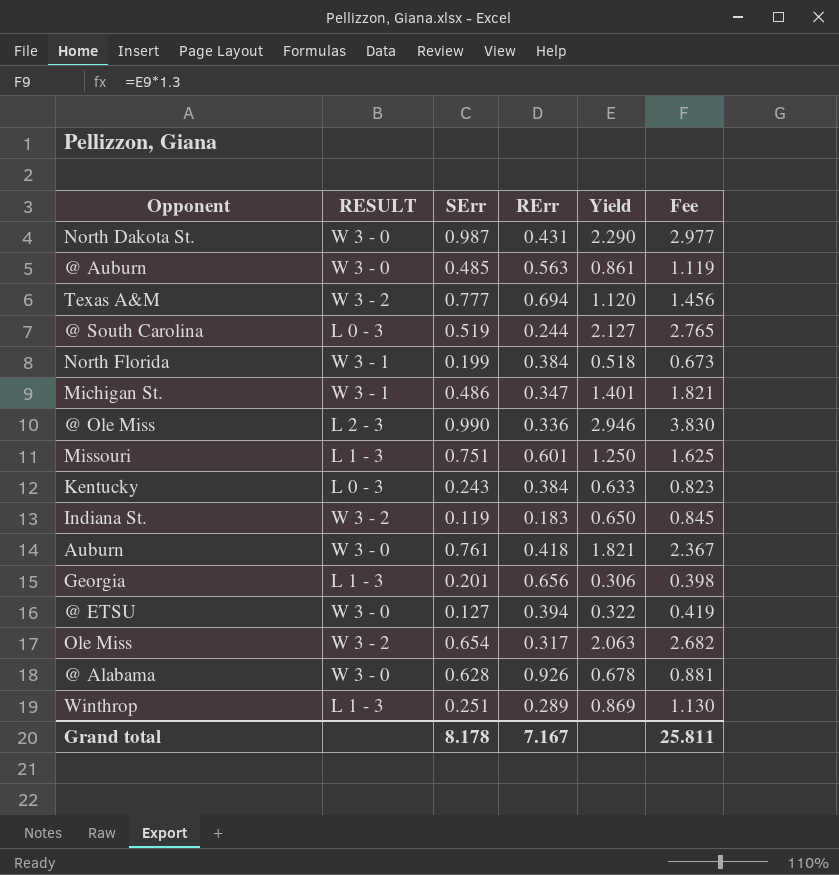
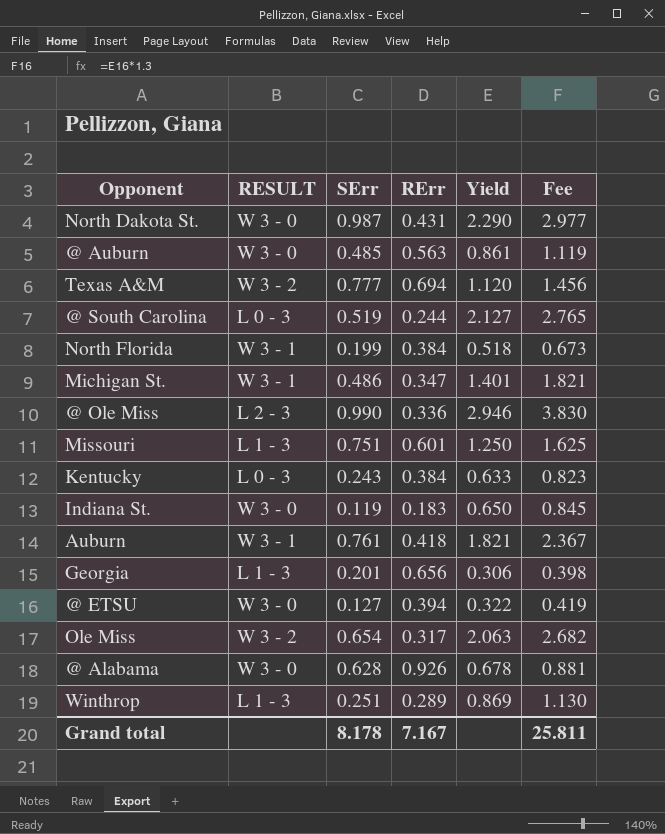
Indiana St. | RESULT: W 3 - 2 -> W 3 - 0
Auburn | RESULT: W 3 - 0 -> W 3 - 1

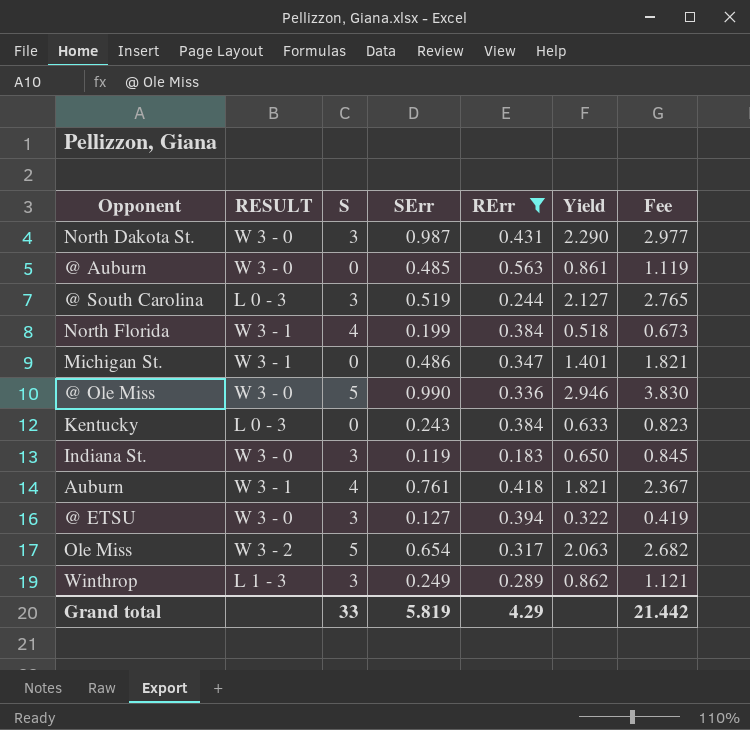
filter: none -> RErr <= 0.563
column S | position: none -> 3
@ Ole Miss | RESULT: L 2 - 3 -> W 3 - 0
Winthrop | SErr: 0.251 -> 0.249
Winthrop | Yield: 0.869 -> 0.862
Winthrop | Fee: 1.130 -> 1.121
Grand total | SErr: 8.178 -> 5.819
Grand total | RErr: 7.167 -> 4.29
Grand total | Fee: 25.811 -> 21.442

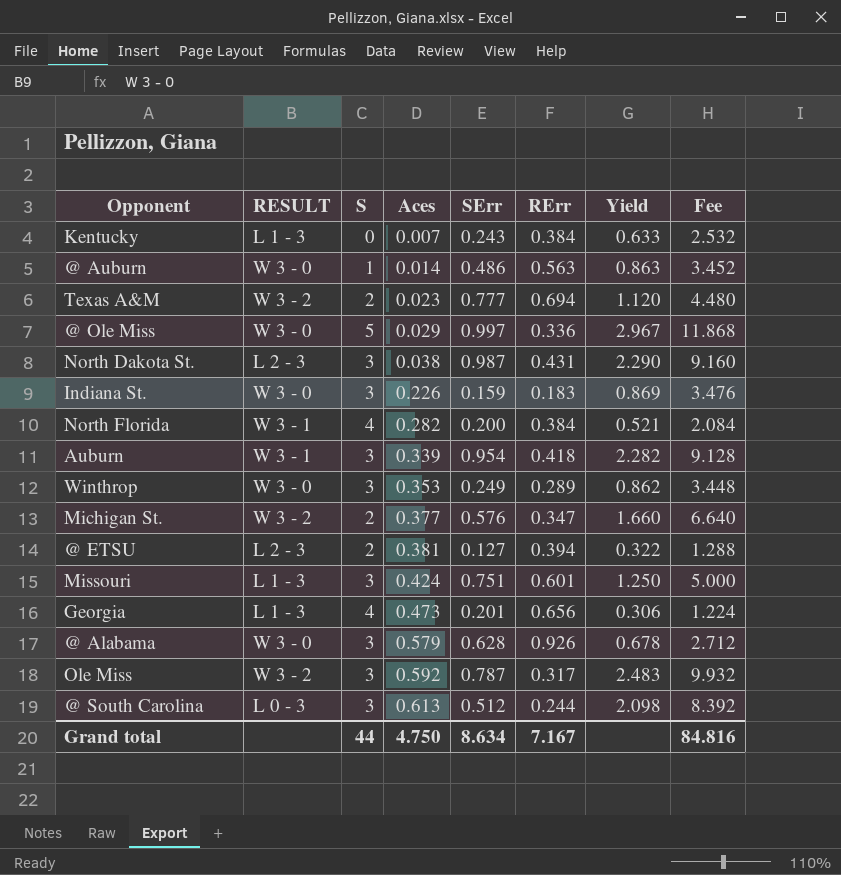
filter: RErr <= 0.563 -> none
row order: none -> Aces ascending
column Aces | position: none -> 4
column Fee | formula: [Yield] * 1.3 -> [Yield] * 4
Kentucky | RESULT: L 0 - 3 -> L 1 - 3
@ Auburn | S: 0 -> 1
@ Auburn | SErr: 0.485 -> 0.486
@ Auburn | Yield: 0.861 -> 0.863
@ Ole Miss | SErr: 0.990 -> 0.997
@ Ole Miss | Yield: 2.946 -> 2.967
North Dakota St. | RESULT: W 3 - 0 -> L 2 - 3
Indiana St. | SErr: 0.119 -> 0.159
Indiana St. | Yield: 0.650 -> 0.869
North Florida | SErr: 0.199 -> 0.200
North Florida | Yield: 0.518 -> 0.521
Auburn | S: 4 -> 3
Auburn | SErr: 0.761 -> 0.954
Auburn | Yield: 1.821 -> 2.282
Winthrop | RESULT: L 1 - 3 -> W 3 - 0
Michigan St. | RESULT: W 3 - 1 -> W 3 - 2
Michigan St. | S: 0 -> 2
Michigan St. | SErr: 0.486 -> 0.576
Michigan St. | Yield: 1.401 -> 1.660
@ ETSU | RESULT: W 3 - 0 -> L 2 - 3
@ ETSU | S: 3 -> 2
Ole Miss | S: 5 -> 3
Ole Miss | SErr: 0.654 -> 0.787
Ole Miss | Yield: 2.063 -> 2.483
@ South Carolina | SErr: 0.519 -> 0.512
@ South Carolina | Yield: 2.127 -> 2.098
Grand total | S: 33 -> 44
Grand total | SErr: 5.819 -> 8.634
Grand total | RErr: 4.29 -> 7.167
Grand total | Fee: 21.442 -> 84.816

